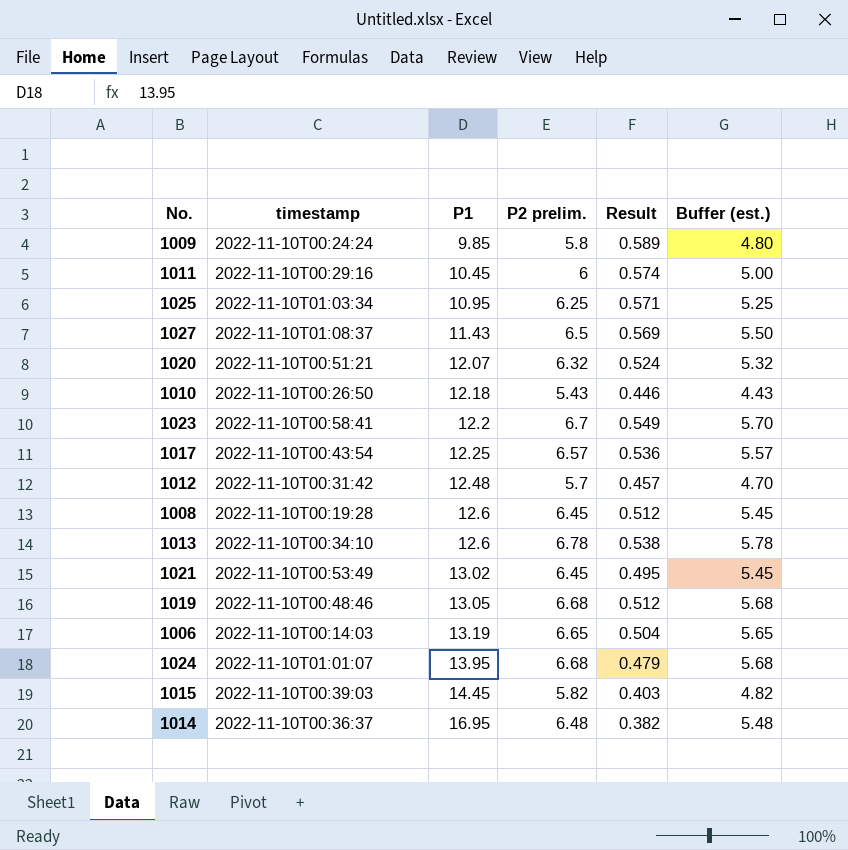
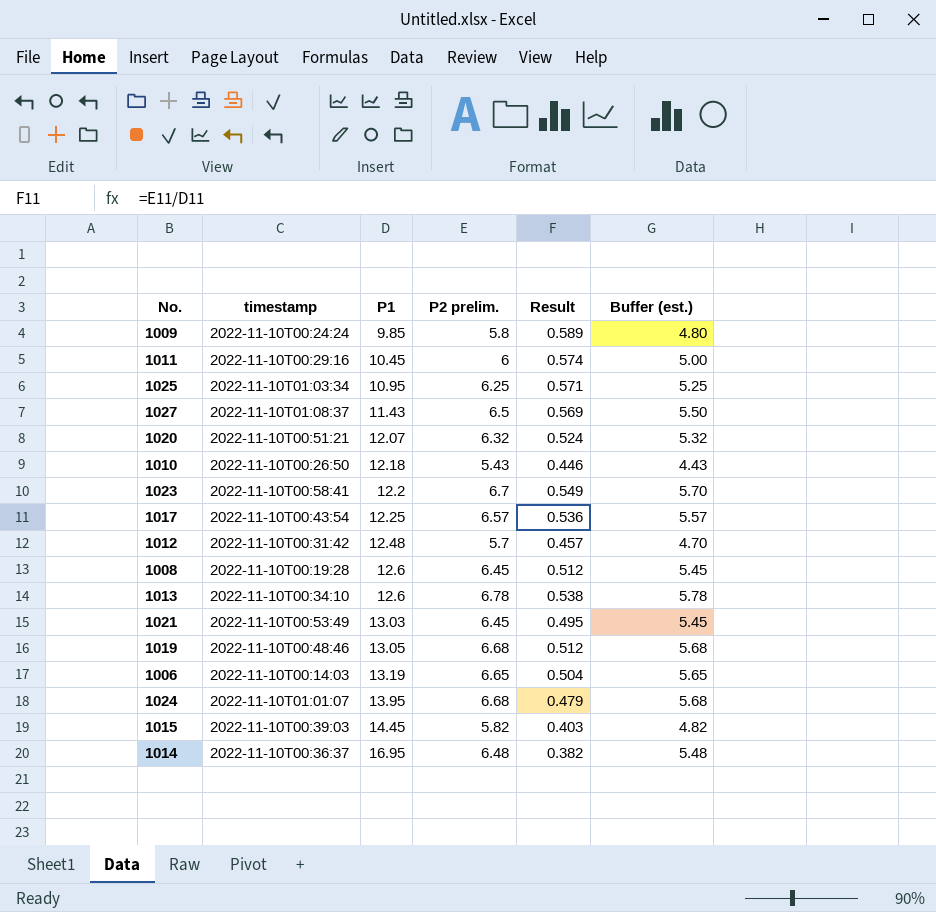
1021 | P1: 13.02 -> 13.03

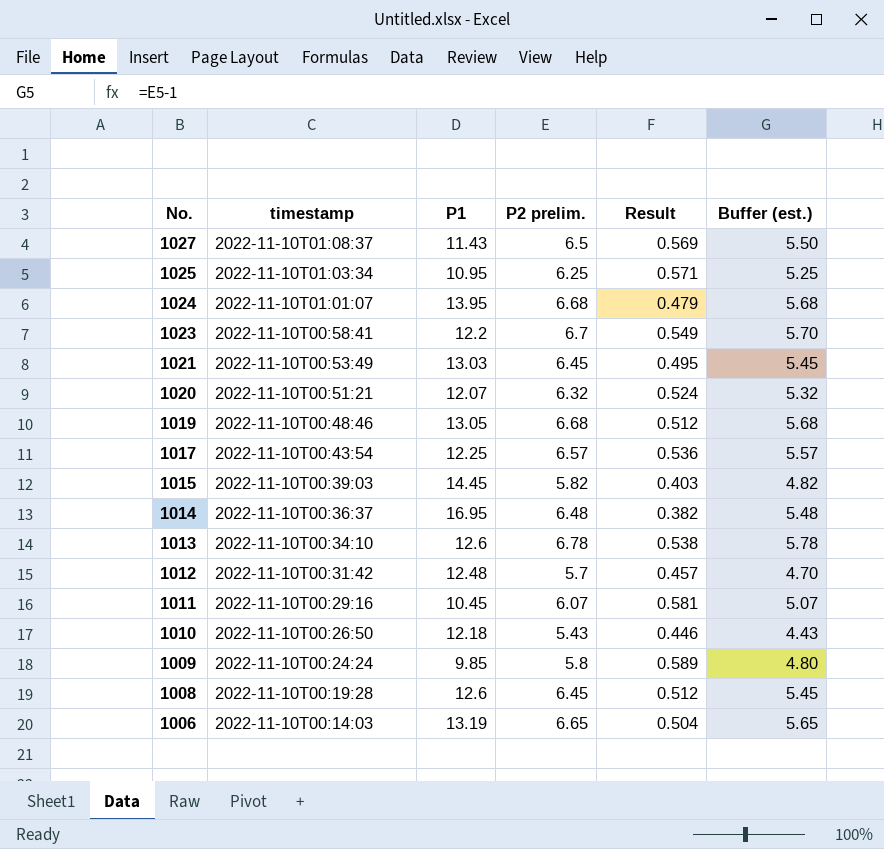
row order: P1 ascending -> No. descending
1011 | P2 prelim.: 6 -> 6.07
1011 | Result: 0.574 -> 0.581
1011 | Buffer (est.): 5.00 -> 5.07

